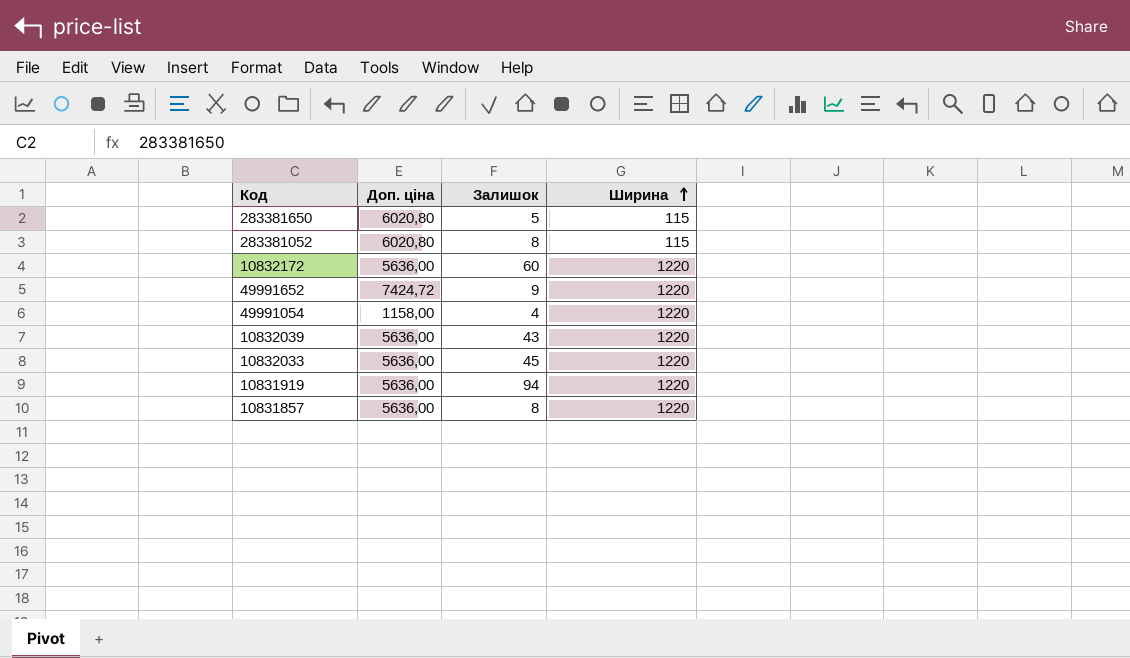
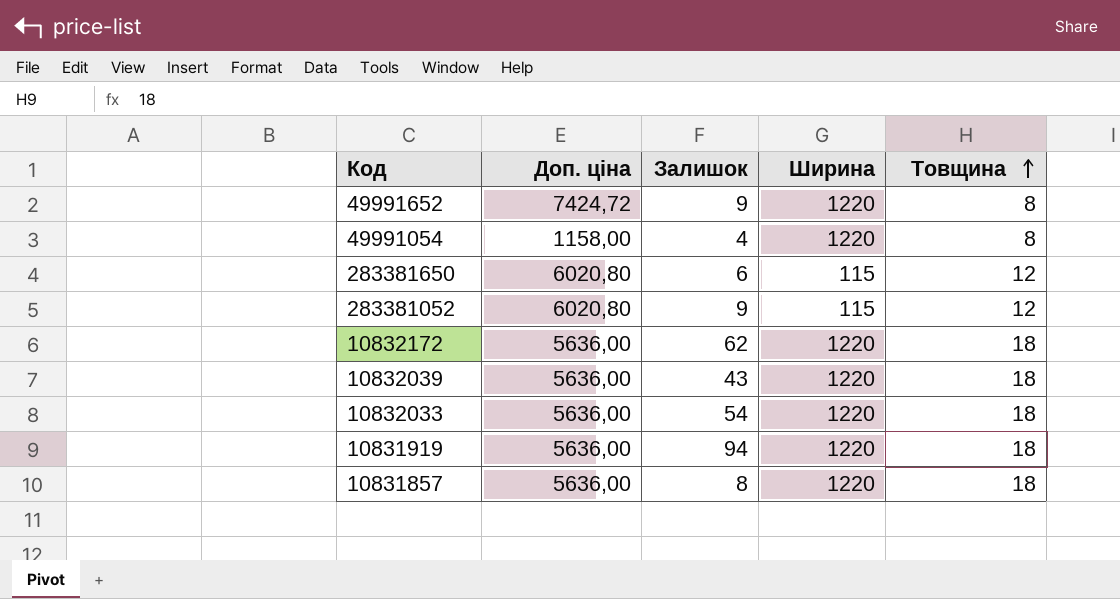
row order: Ширина ascending -> Товщина ascending
column Товщина | position: none -> 5
283381650 | Залишок: 5 -> 6
283381052 | Залишок: 8 -> 9
10832172 | Залишок: 60 -> 62
10832033 | Залишок: 45 -> 54

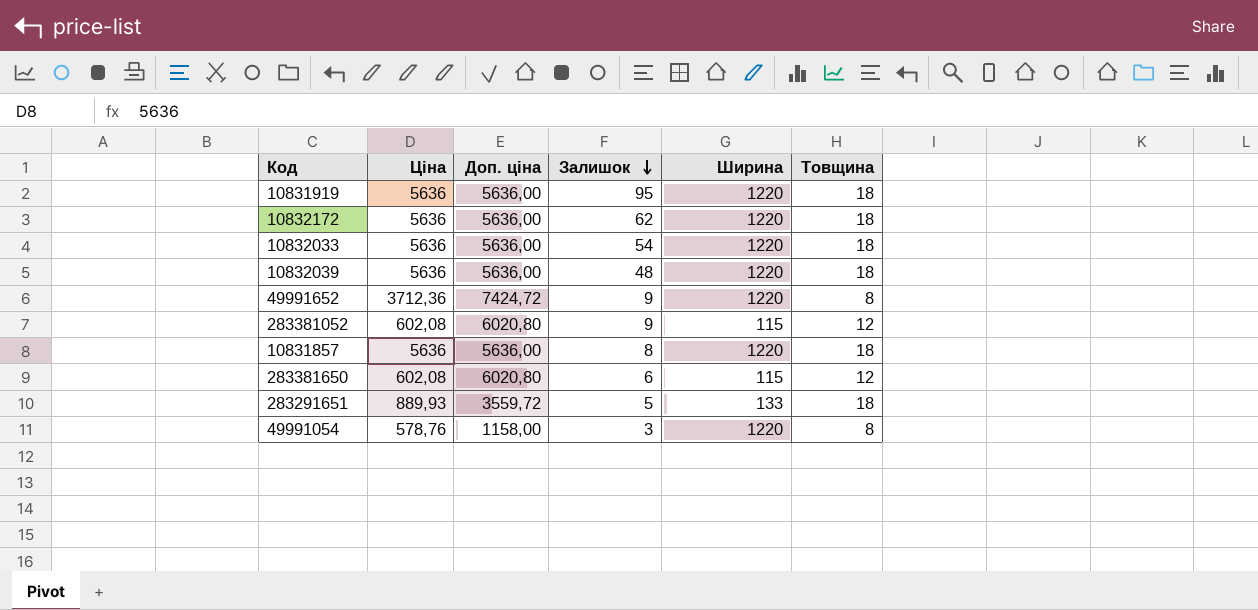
row order: Товщина ascending -> Залишок descending
column Ціна | position: none -> 2
10831919 | Залишок: 94 -> 95
10832039 | Залишок: 43 -> 48
row 283291651: none -> 889,93 | 3559,72 | 5 | 133 | 18
49991054 | Залишок: 4 -> 3

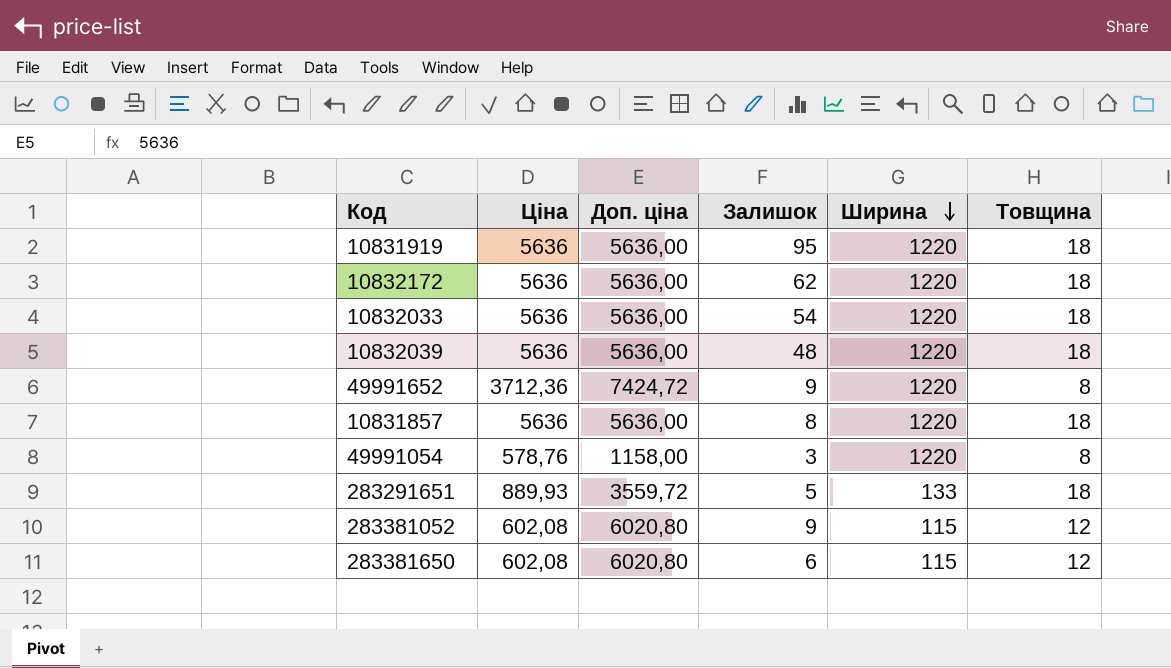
row order: Залишок descending -> Ширина descending

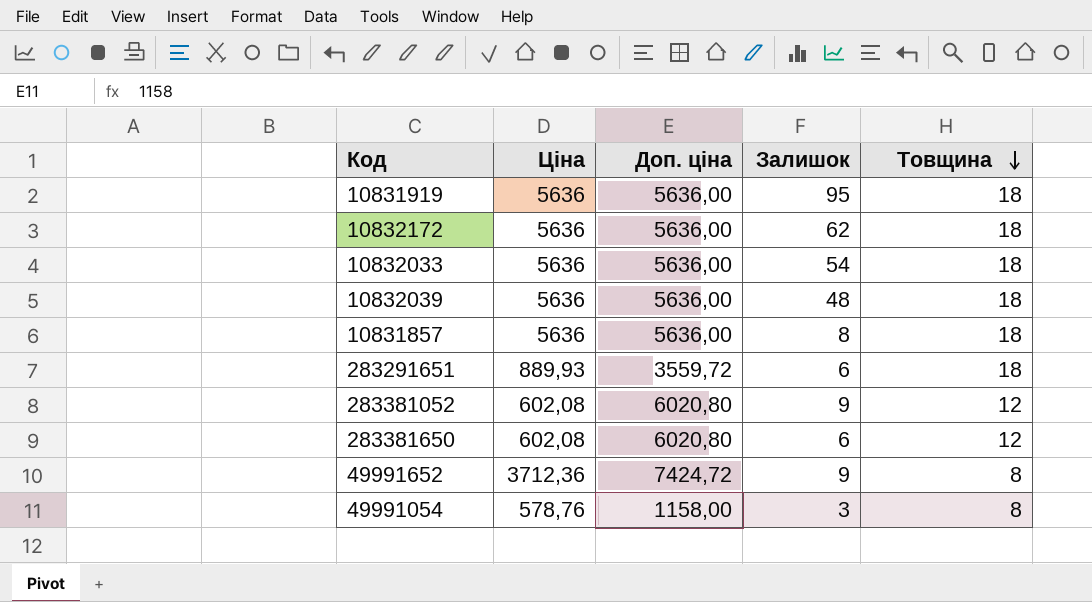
row order: Ширина descending -> Товщина descending
column Ширина | position: 5 -> none
283291651 | Залишок: 5 -> 6

